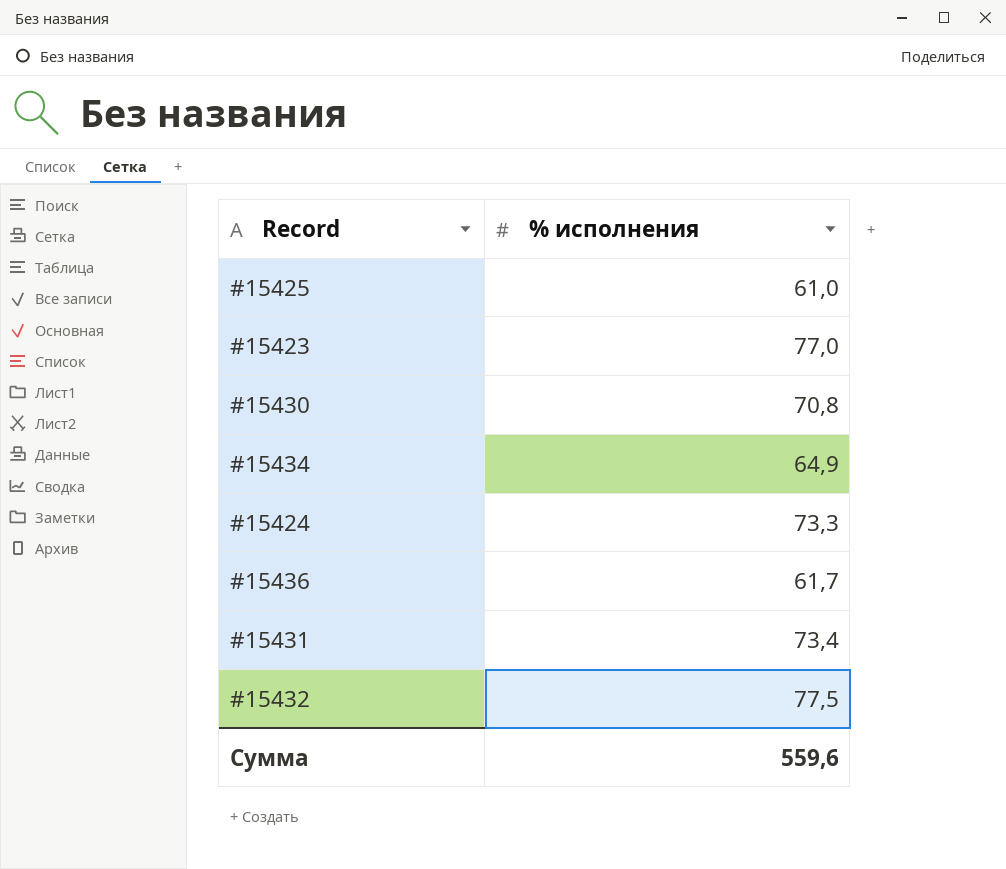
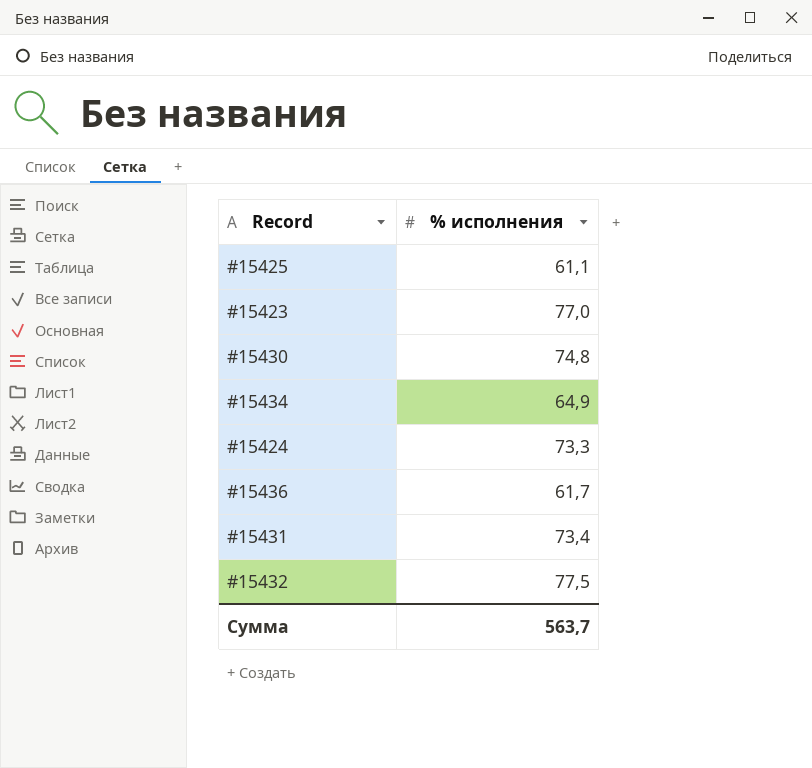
#15425 | % исполнения: 61,0 -> 61,1
#15430 | % исполнения: 70,8 -> 74,8
Сумма | % исполнения: 559,6 -> 563,7

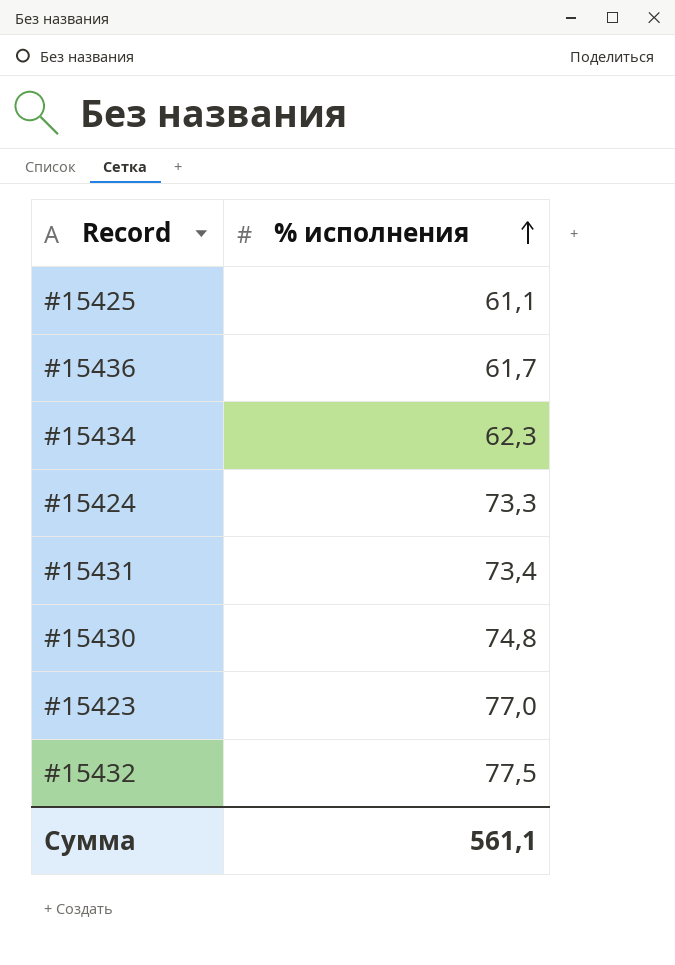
row order: none -> % исполнения ascending
#15434 | % исполнения: 64,9 -> 62,3
Сумма | % исполнения: 563,7 -> 561,1

